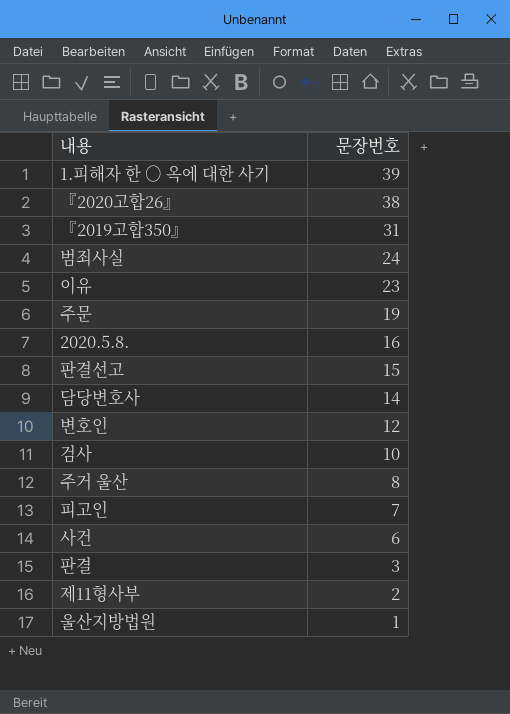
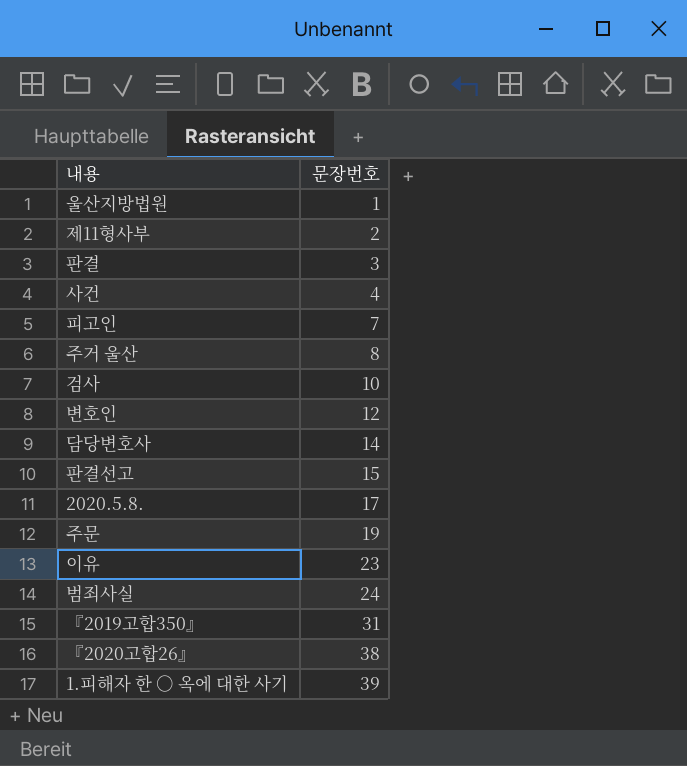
row order: 문장번호 descending -> 문장번호 ascending
사건 | 문장번호: 6 -> 4
2020.5.8. | 문장번호: 16 -> 17

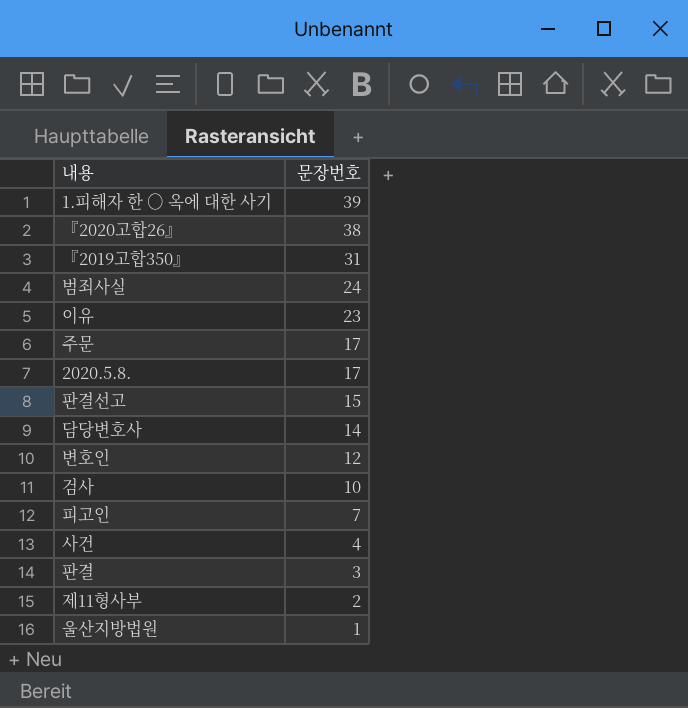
row order: 문장번호 ascending -> 문장번호 descending
row 주거 울산: 8 -> none
주문 | 문장번호: 19 -> 17

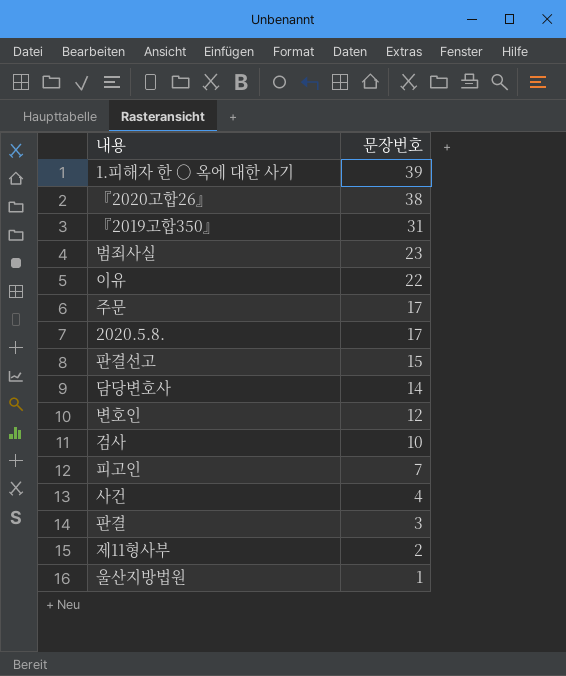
범죄사실 | 문장번호: 24 -> 23
이유 | 문장번호: 23 -> 22

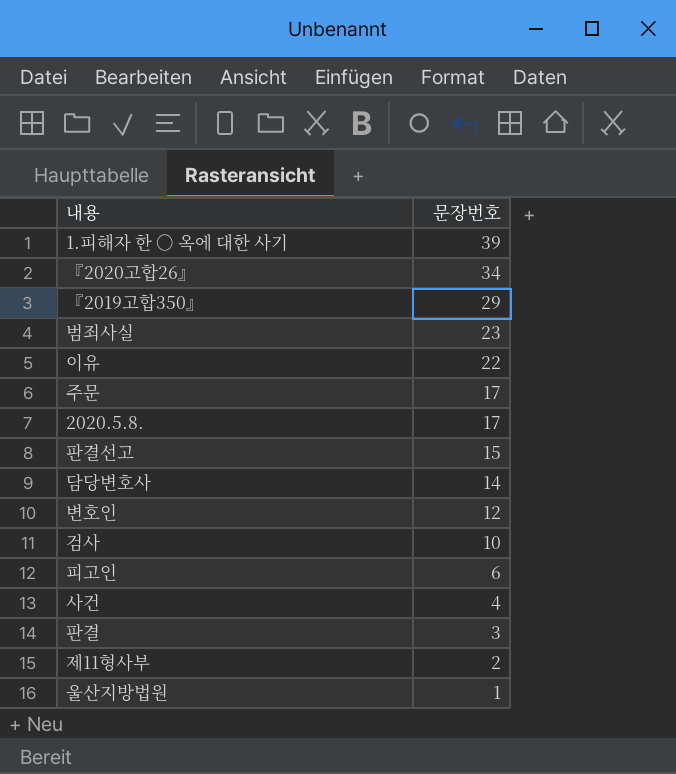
『2020고합26』 | 문장번호: 38 -> 34
『2019고합350』 | 문장번호: 31 -> 29
피고인 | 문장번호: 7 -> 6

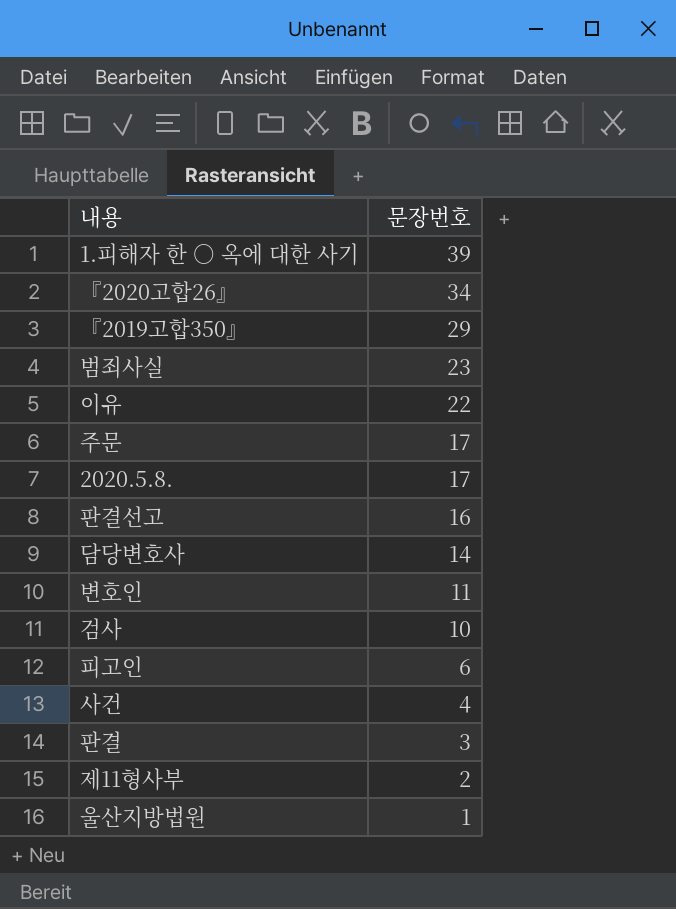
판결선고 | 문장번호: 15 -> 16
변호인 | 문장번호: 12 -> 11

